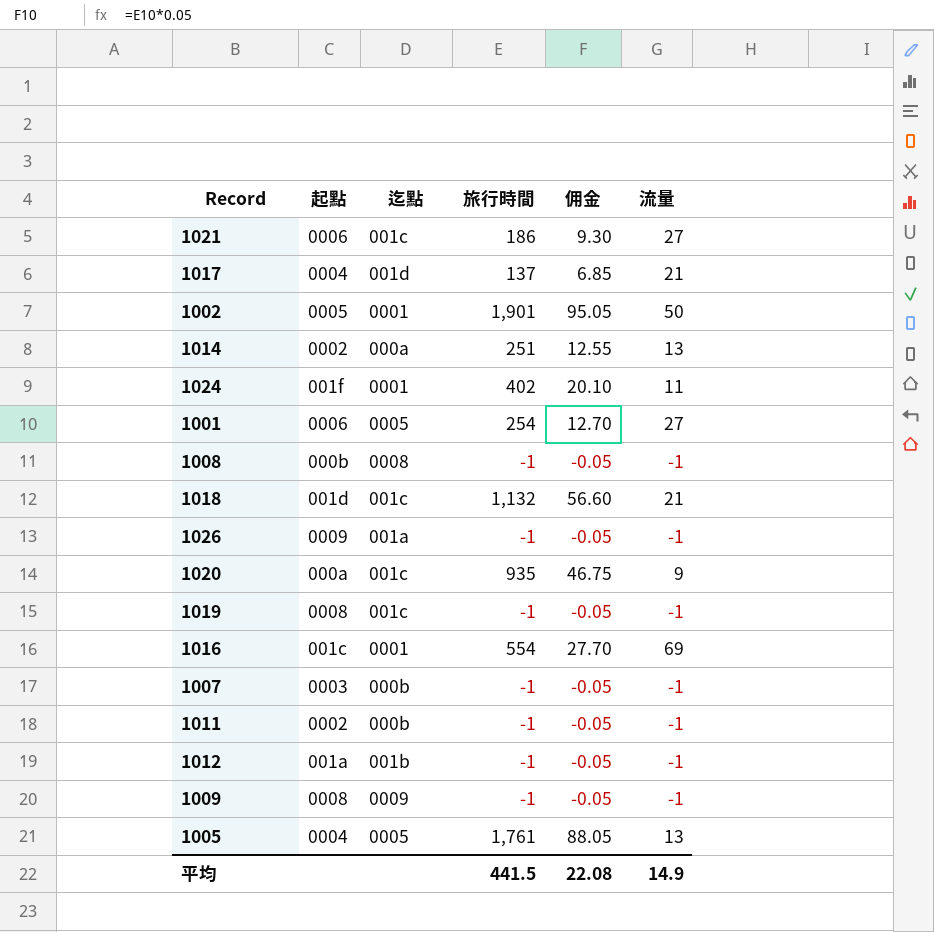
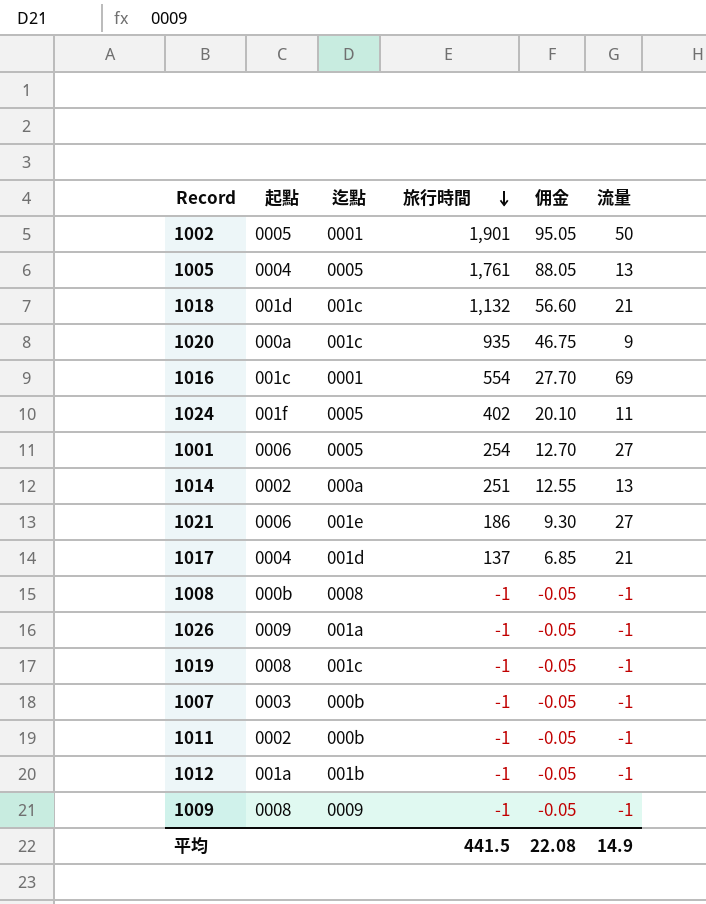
row order: none -> 旅行時間 descending
1024 | 迄點: 0001 -> 0005
1021 | 迄點: 001c -> 001e

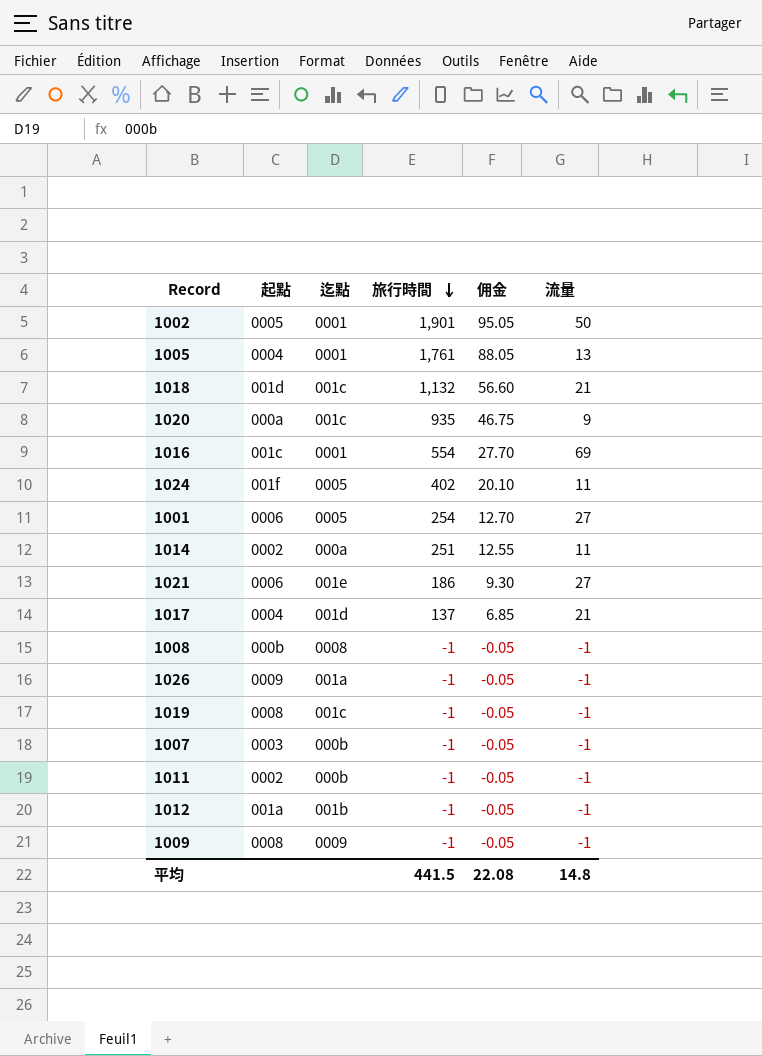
1005 | 迄點: 0005 -> 0001
1014 | 流量: 13 -> 11
平均 | 流量: 14.9 -> 14.8

